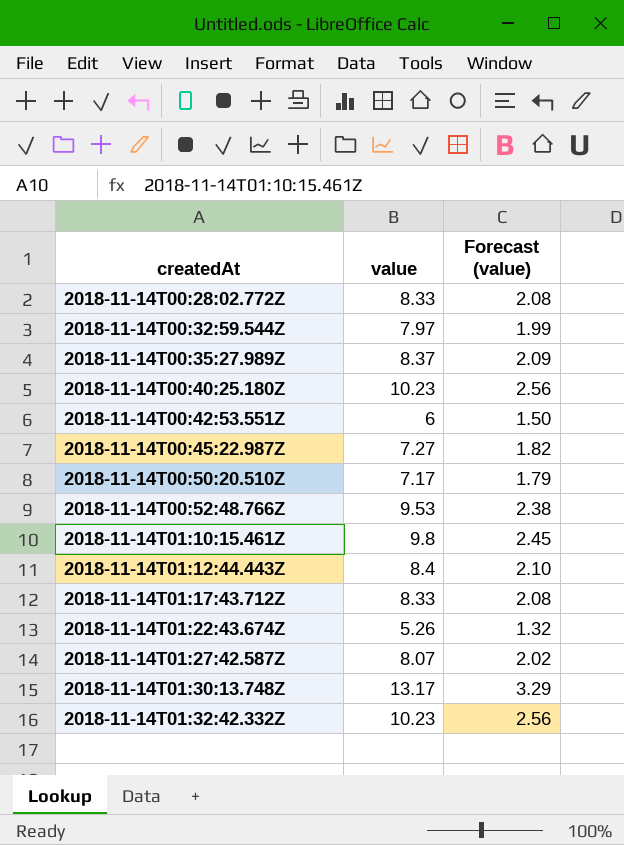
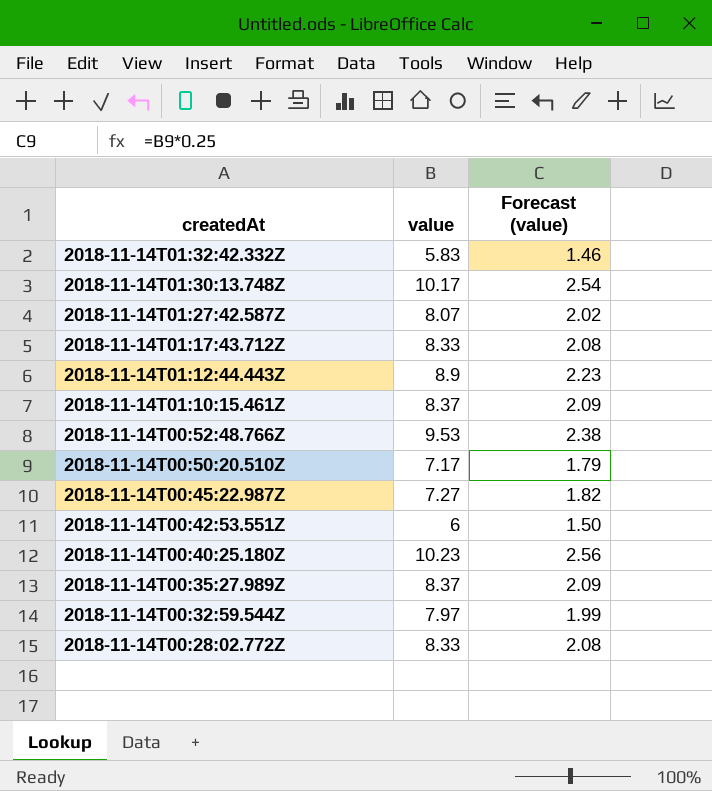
row order: createdAt ascending -> createdAt descending
row 2018-11-14T01:22:43.674Z: 5.26 | 1.32 -> none
2018-11-14T01:32:42.332Z | value: 10.23 -> 5.83
2018-11-14T01:32:42.332Z | Forecast (value): 2.56 -> 1.46
2018-11-14T01:30:13.748Z | value: 13.17 -> 10.17
2018-11-14T01:30:13.748Z | Forecast (value): 3.29 -> 2.54
2018-11-14T01:12:44.443Z | value: 8.4 -> 8.9
2018-11-14T01:12:44.443Z | Forecast (value): 2.10 -> 2.23
2018-11-14T01:10:15.461Z | value: 9.8 -> 8.37
2018-11-14T01:10:15.461Z | Forecast (value): 2.45 -> 2.09

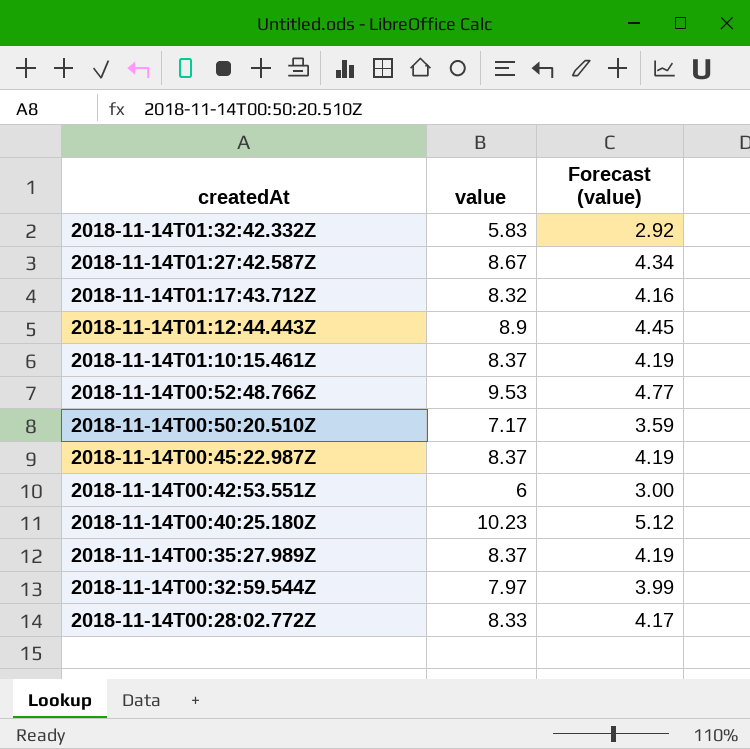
column Forecast (value) | formula: [value] * 0.25 -> [value] * 0.5
row 2018-11-14T01:30:13.748Z: 10.17 | 2.54 -> none
2018-11-14T01:27:42.587Z | value: 8.07 -> 8.67
2018-11-14T01:17:43.712Z | value: 8.33 -> 8.32
2018-11-14T00:45:22.987Z | value: 7.27 -> 8.37

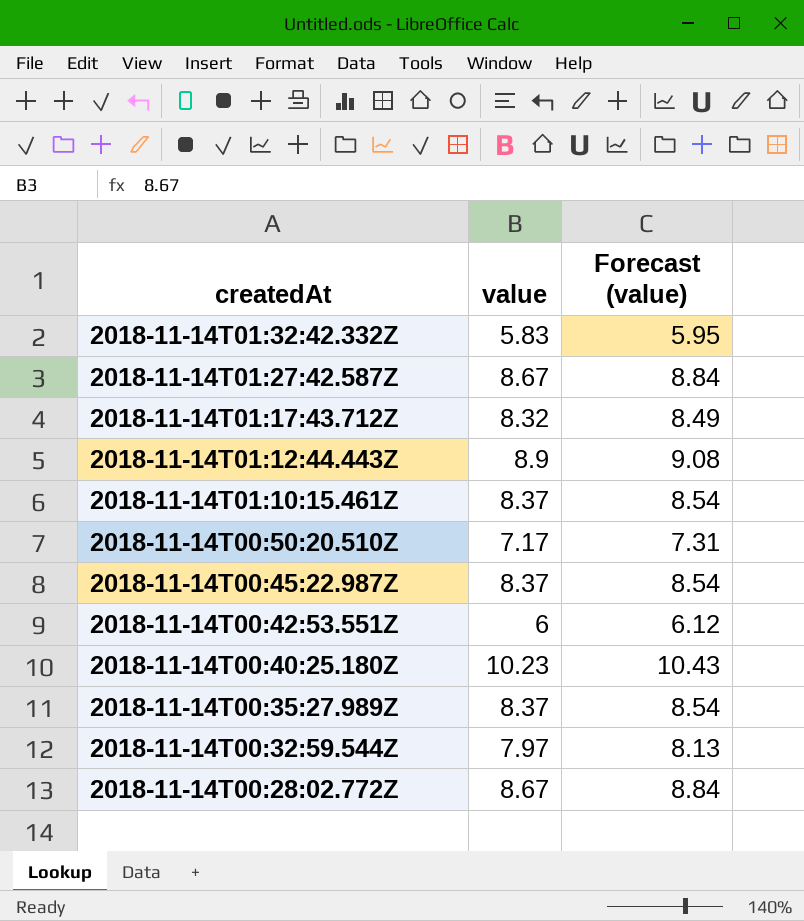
column Forecast (value) | formula: [value] * 0.5 -> [value] * 1.02
row 2018-11-14T00:52:48.766Z: 9.53 | 4.77 -> none
2018-11-14T00:28:02.772Z | value: 8.33 -> 8.67

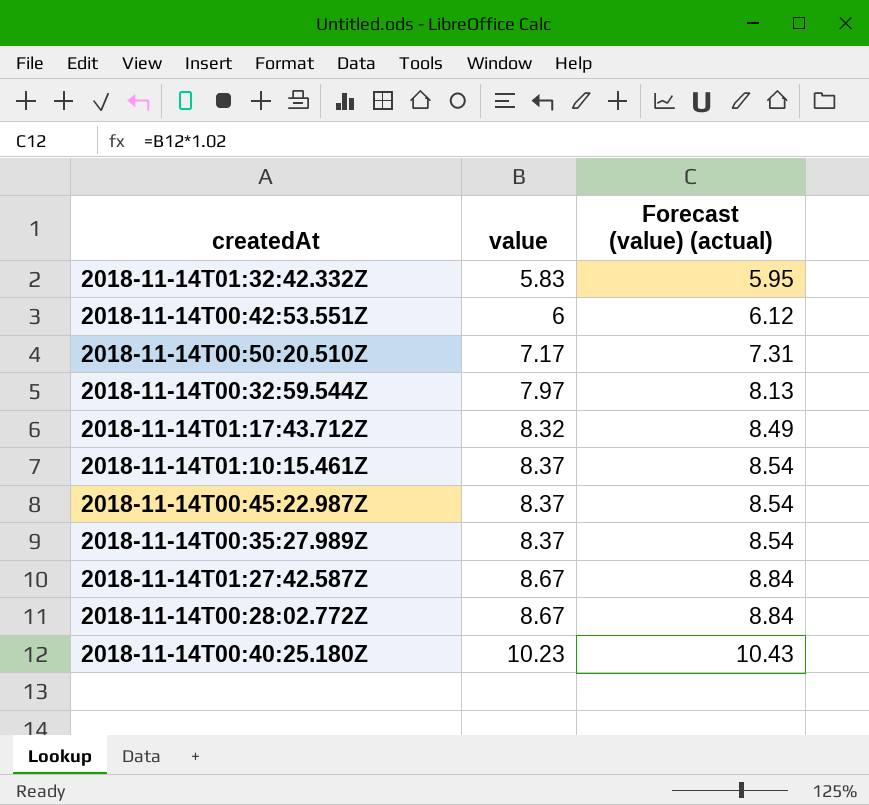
row order: createdAt descending -> value ascending
column name: Forecast (value) -> Forecast (value) (actual)
row 2018-11-14T01:12:44.443Z: 8.9 | 9.08 -> none

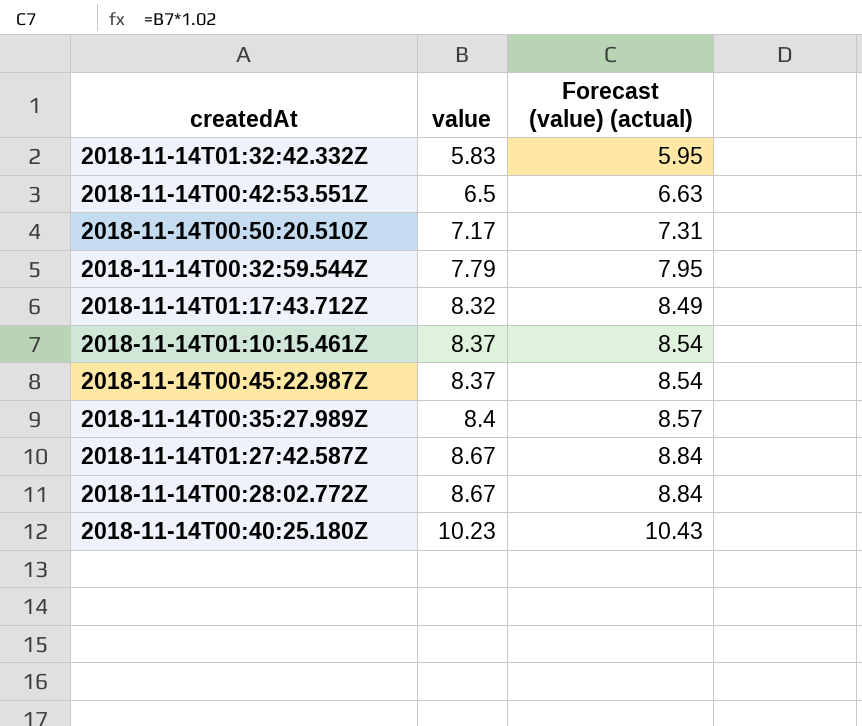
2018-11-14T00:42:53.551Z | value: 6 -> 6.5
2018-11-14T00:42:53.551Z | Forecast (value) (actual): 6.12 -> 6.63
2018-11-14T00:32:59.544Z | value: 7.97 -> 7.79
2018-11-14T00:32:59.544Z | Forecast (value) (actual): 8.13 -> 7.95
2018-11-14T00:35:27.989Z | value: 8.37 -> 8.4
2018-11-14T00:35:27.989Z | Forecast (value) (actual): 8.54 -> 8.57

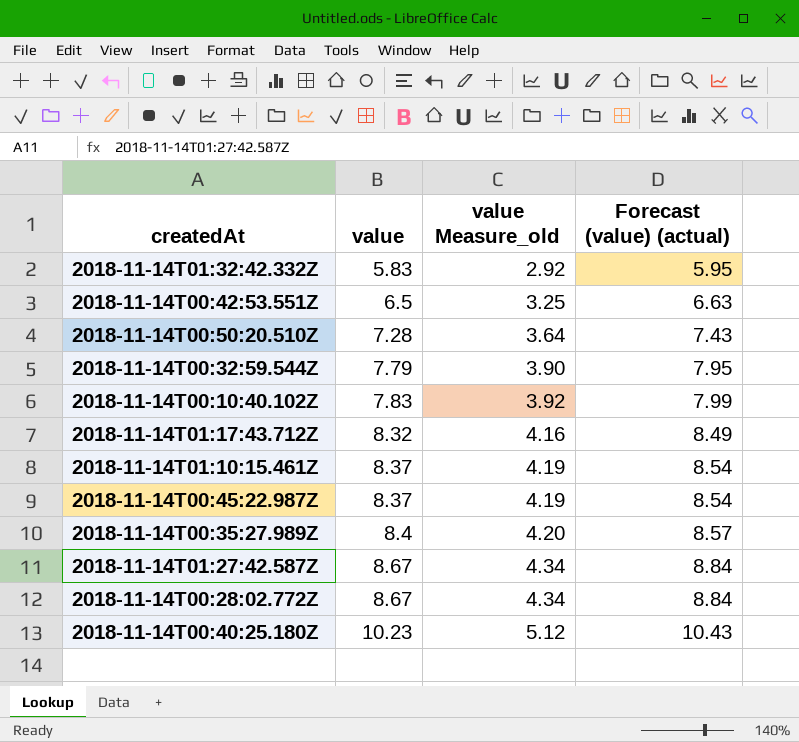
column value Measure_old | formula: none -> [value] * 0.5
2018-11-14T00:50:20.510Z | value: 7.17 -> 7.28
2018-11-14T00:50:20.510Z | Forecast (value) (actual): 7.31 -> 7.43
row 2018-11-14T00:10:40.102Z: none -> 7.83 | 3.92 | 7.99

